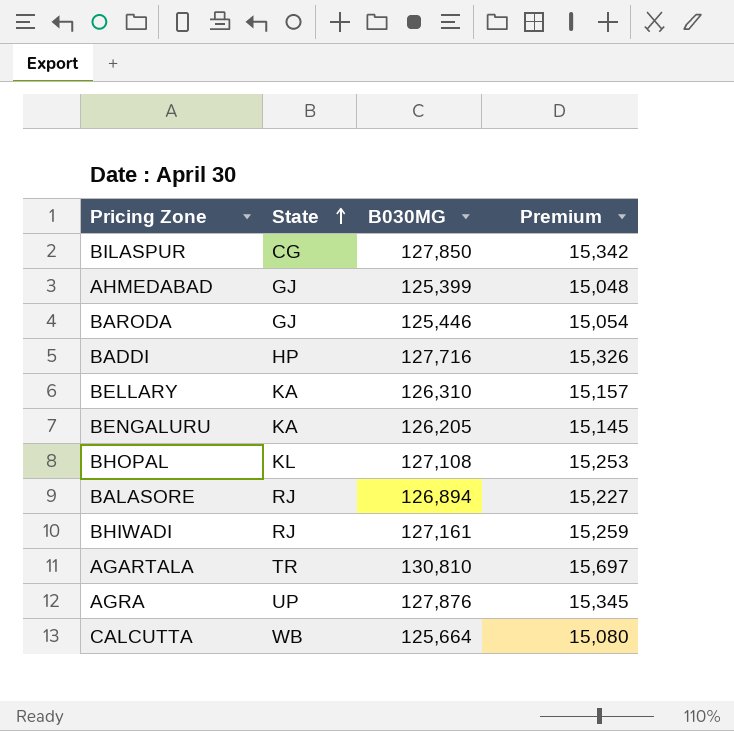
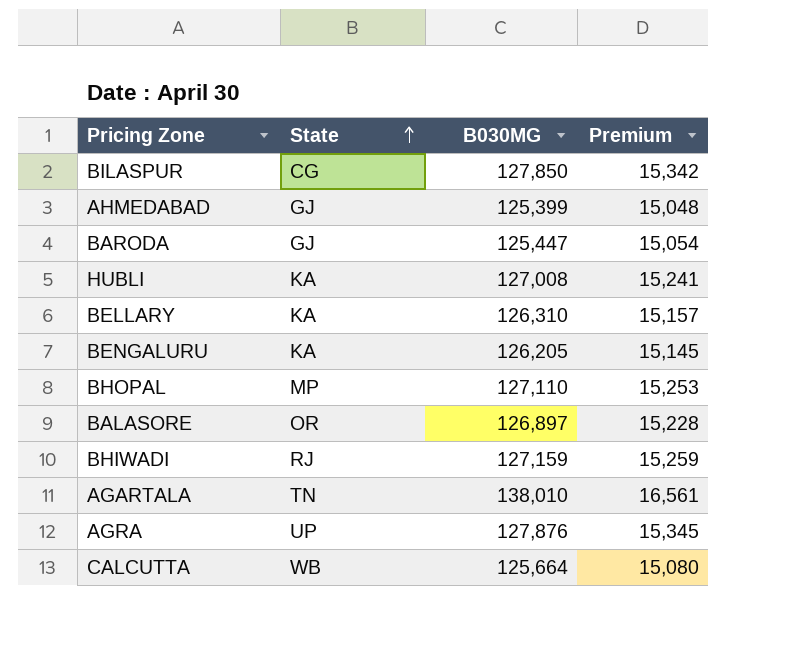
row BADDI: HP | 127,716 | 15,326 -> none
BARODA | B030MG: 125,446 -> 125,447
row HUBLI: none -> KA | 127,008 | 15,241
BHOPAL | State: KL -> MP
BHOPAL | B030MG: 127,108 -> 127,110
BALASORE | State: RJ -> OR
BALASORE | B030MG: 126,894 -> 126,897
BALASORE | Premium: 15,227 -> 15,228
BHIWADI | B030MG: 127,161 -> 127,159
AGARTALA | State: TR -> TN
AGARTALA | B030MG: 130,810 -> 138,010
AGARTALA | Premium: 15,697 -> 16,561

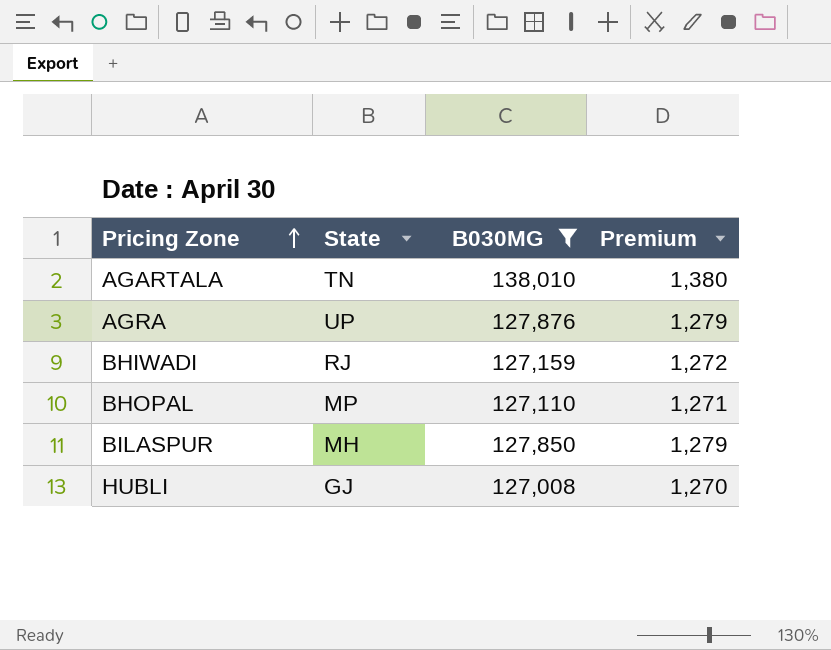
filter: none -> B030MG >= 127,008
row order: State ascending -> Pricing Zone ascending
column Premium | formula: [B030MG] * 0.12 -> [B030MG] * 0.01
BILASPUR | State: CG -> MH
HUBLI | State: KA -> GJ

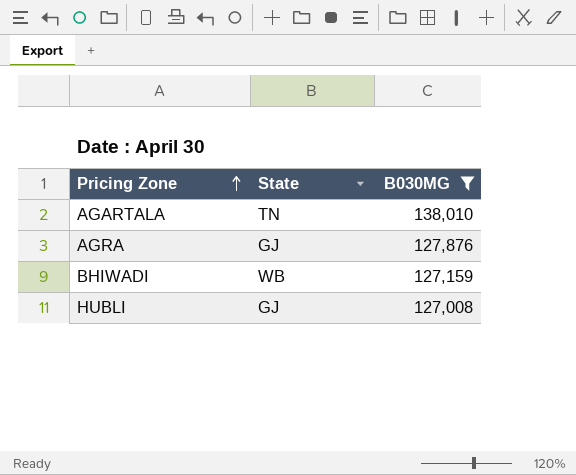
column Premium | formula: [B030MG] * 0.01 -> none
row BHOPAL: MP | 127,110 | 1,271 -> none
row BILASPUR: MH | 127,850 | 1,279 -> none
AGRA | State: UP -> GJ
BHIWADI | State: RJ -> WB

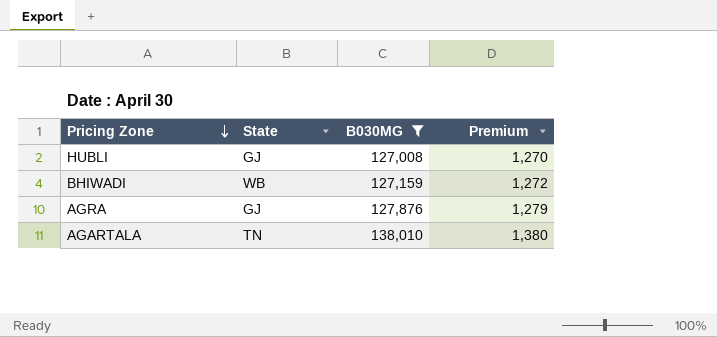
row order: Pricing Zone ascending -> Pricing Zone descending
column Premium | formula: none -> [B030MG] * 0.01

